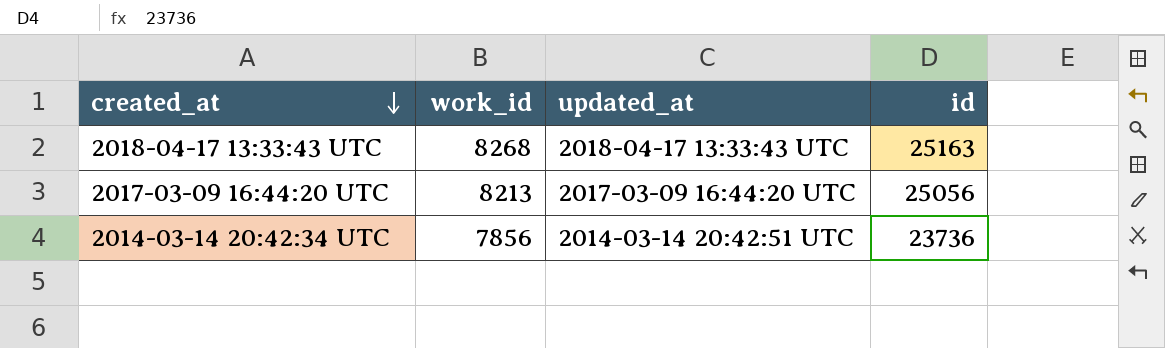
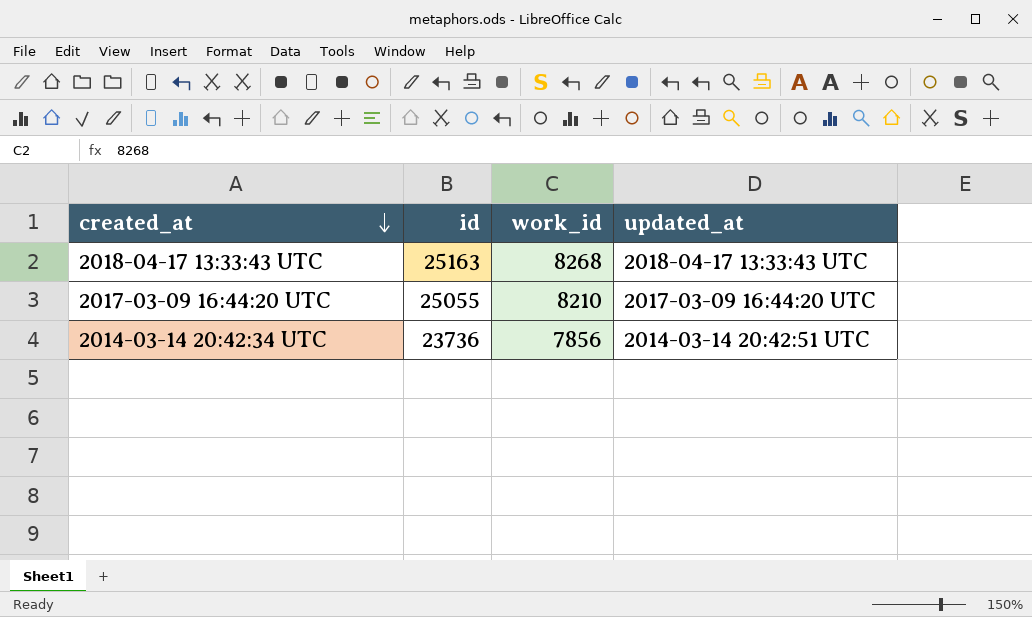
column id | position: 4 -> 2
2017-03-09 16:44:20 UTC | id: 25056 -> 25055
2017-03-09 16:44:20 UTC | work_id: 8213 -> 8210

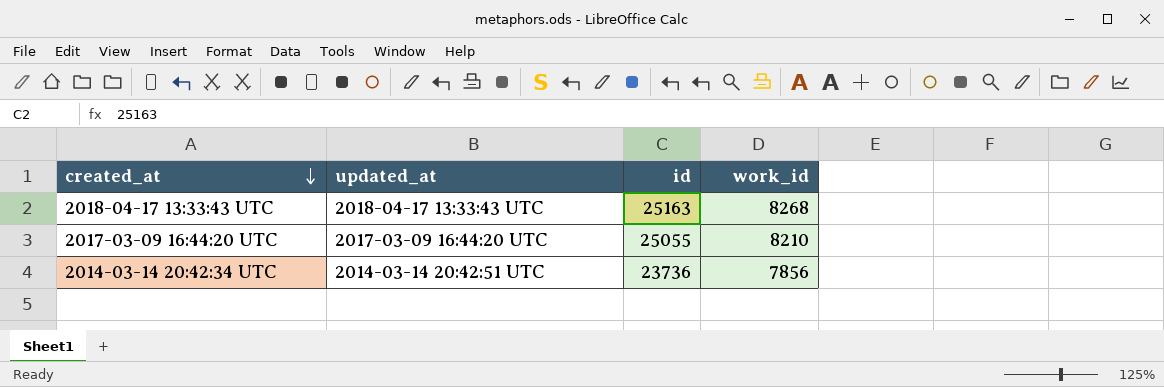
column updated_at | position: 4 -> 2

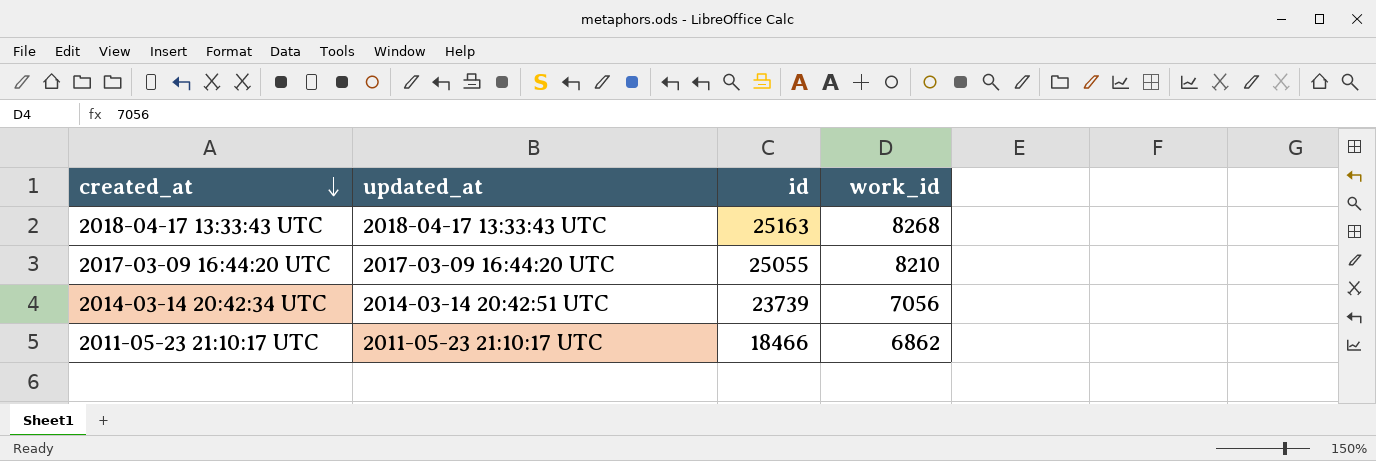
2014-03-14 20:42:34 UTC | id: 23736 -> 23739
2014-03-14 20:42:34 UTC | work_id: 7856 -> 7056
row 2011-05-23 21:10:17 UTC: none -> 2011-05-23 21:10:17 UTC | 18466 | 6862

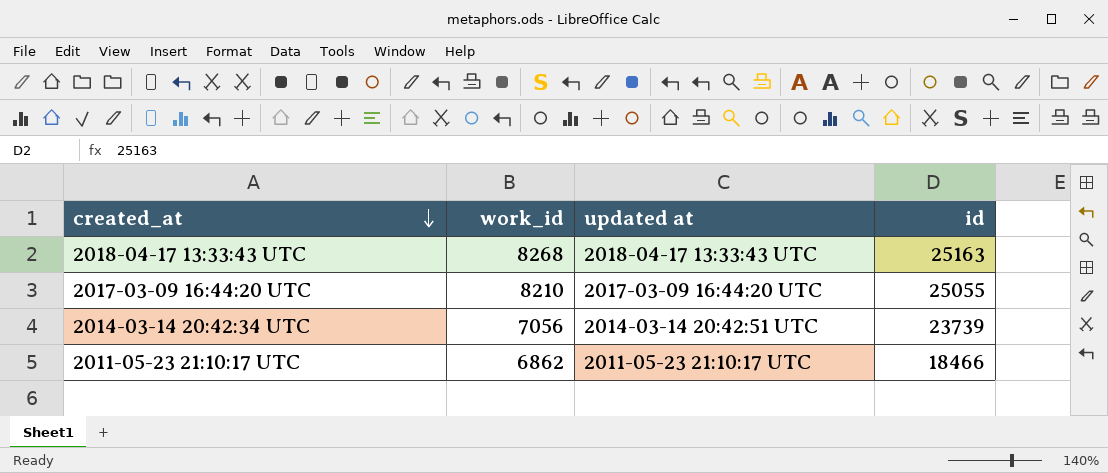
column work_id | position: 4 -> 2
column name: updated_at -> updated at

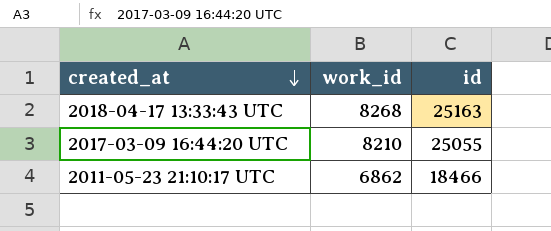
column updated at | position: 3 -> none
row 2014-03-14 20:42:34 UTC: 7056 | 2014-03-14 20:42:51 UTC | 23739 -> none

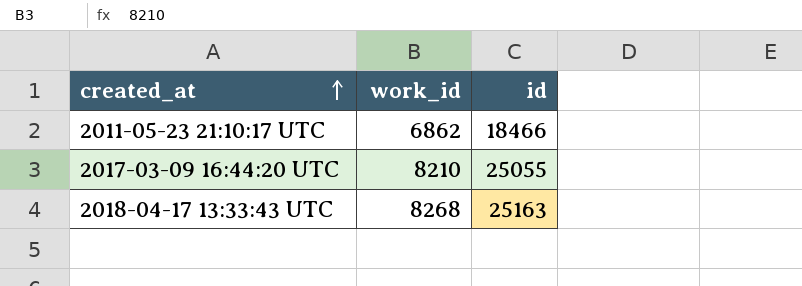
row order: created_at descending -> created_at ascending

